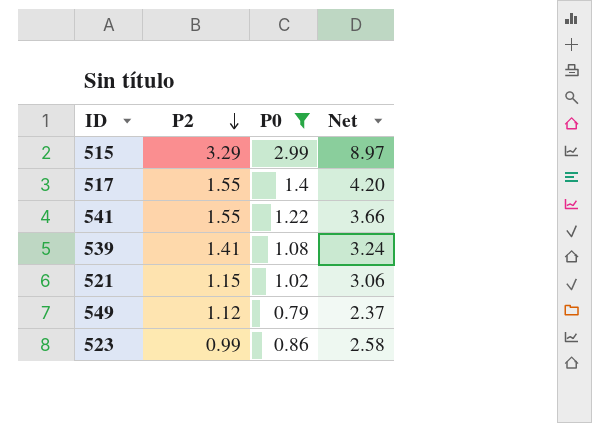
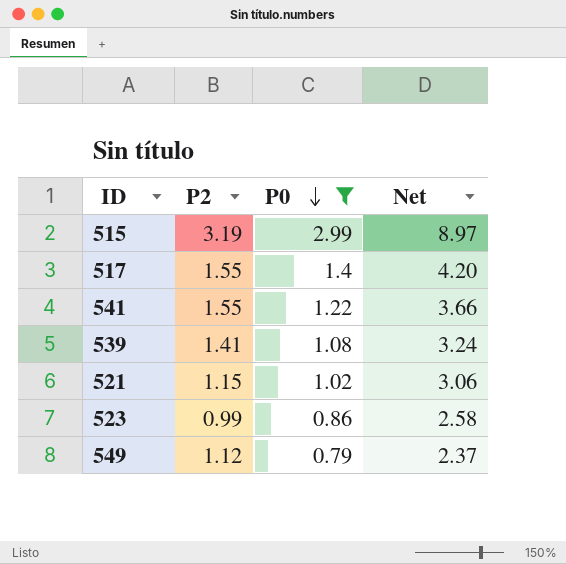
row order: P2 descending -> P0 descending
515 | P2: 3.29 -> 3.19

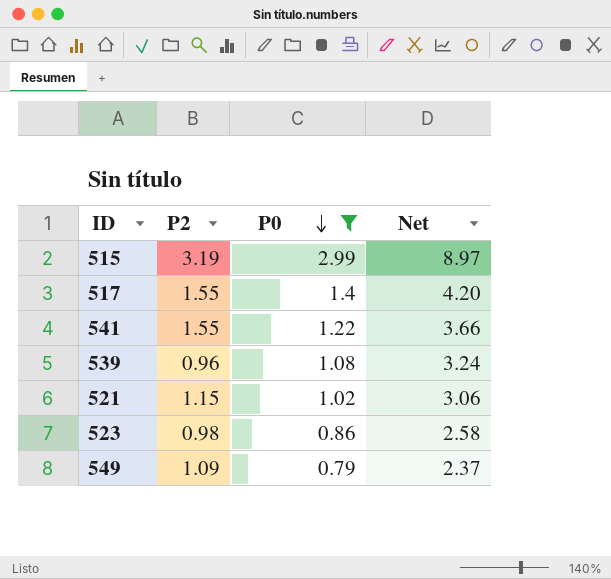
539 | P2: 1.41 -> 0.96
523 | P2: 0.99 -> 0.98
549 | P2: 1.12 -> 1.09

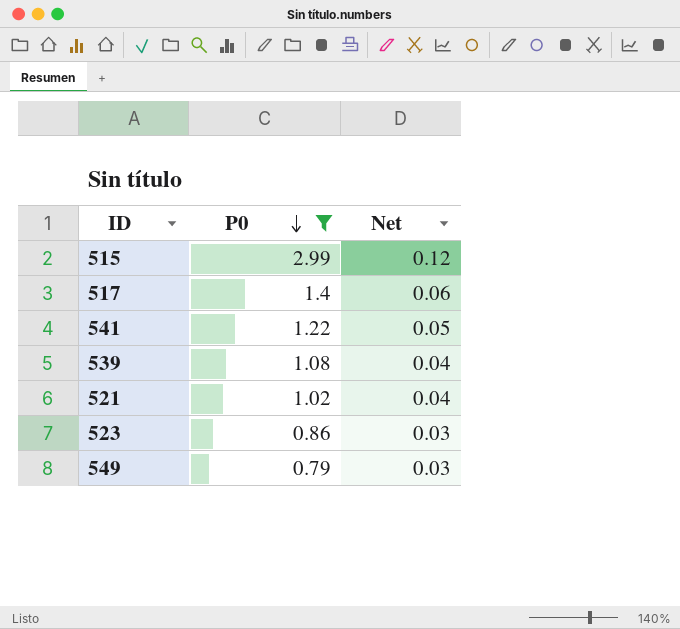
column P2 | position: 2 -> none
column Net | formula: [P0] * 3 -> [P0] * 0.04

